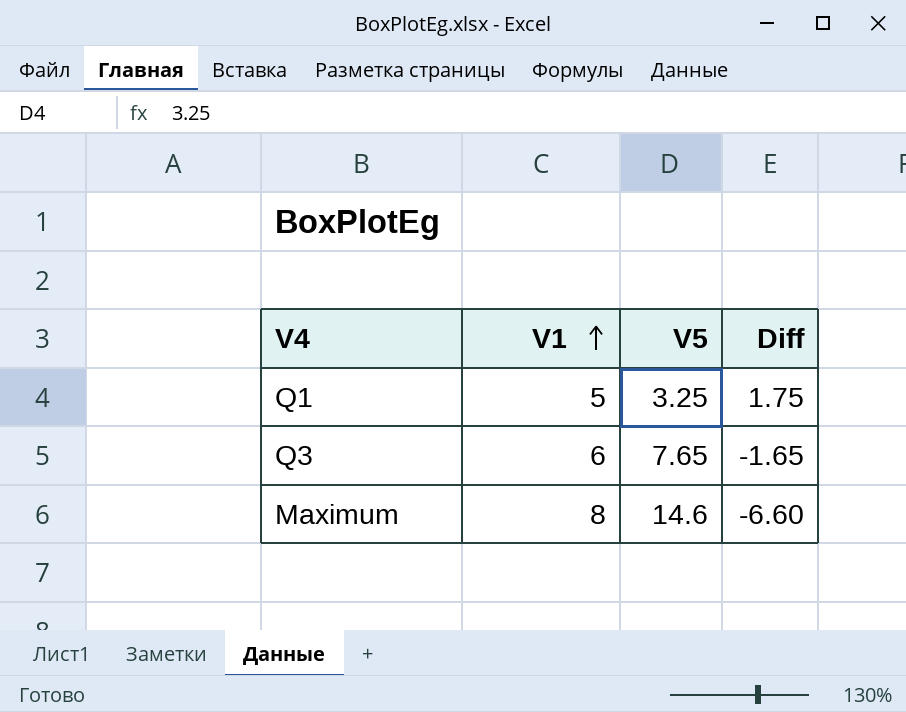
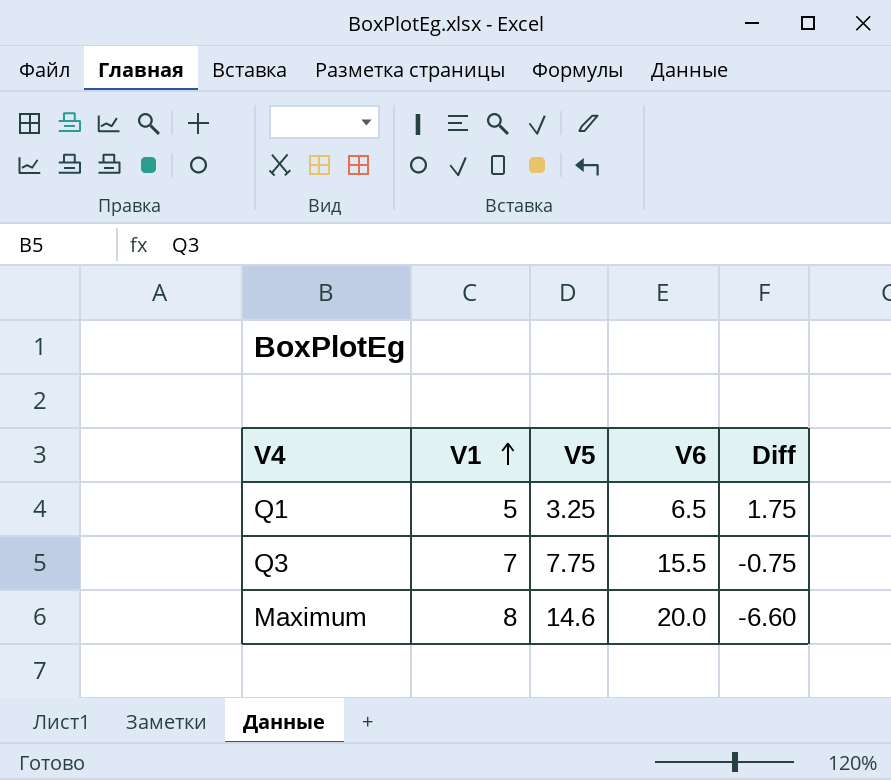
column V6 | position: none -> 4
Q3 | V1: 6 -> 7
Q3 | V5: 7.65 -> 7.75
Q3 | Diff: -1.65 -> -0.75

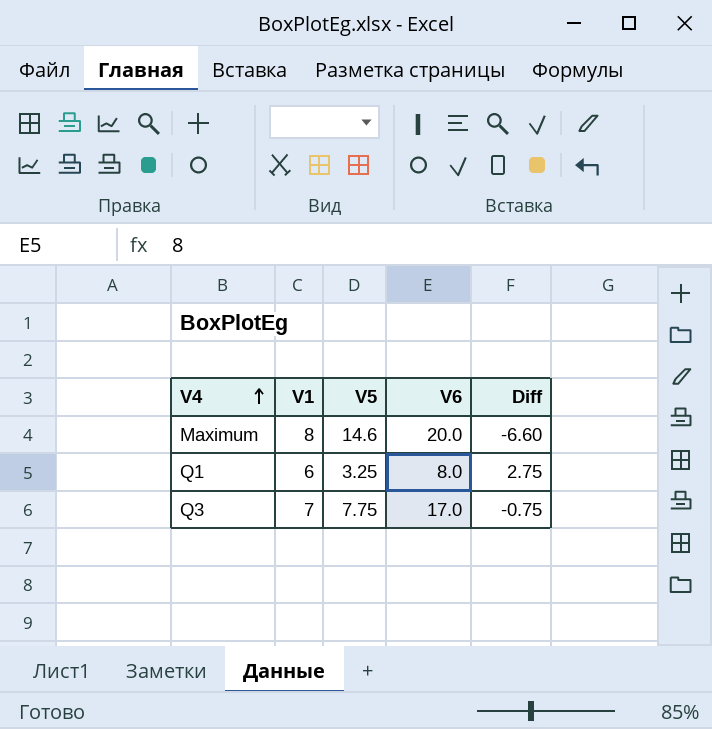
row order: V1 ascending -> V4 ascending
Q1 | V1: 5 -> 6
Q1 | V6: 6.5 -> 8.0
Q1 | Diff: 1.75 -> 2.75
Q3 | V6: 15.5 -> 17.0

